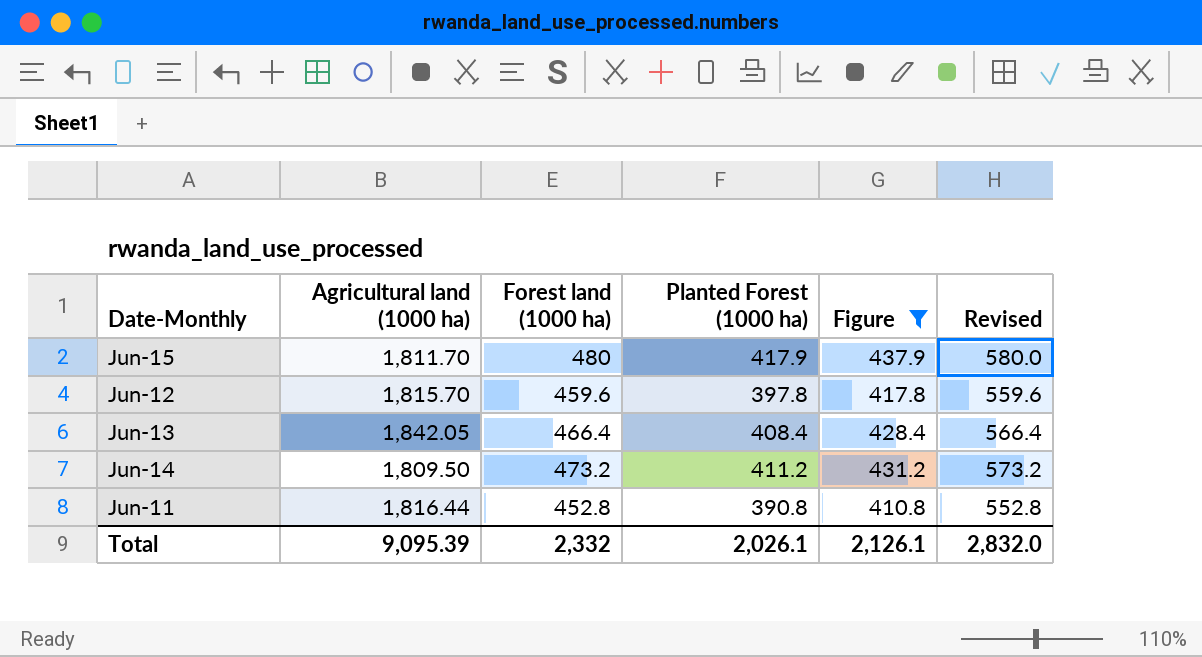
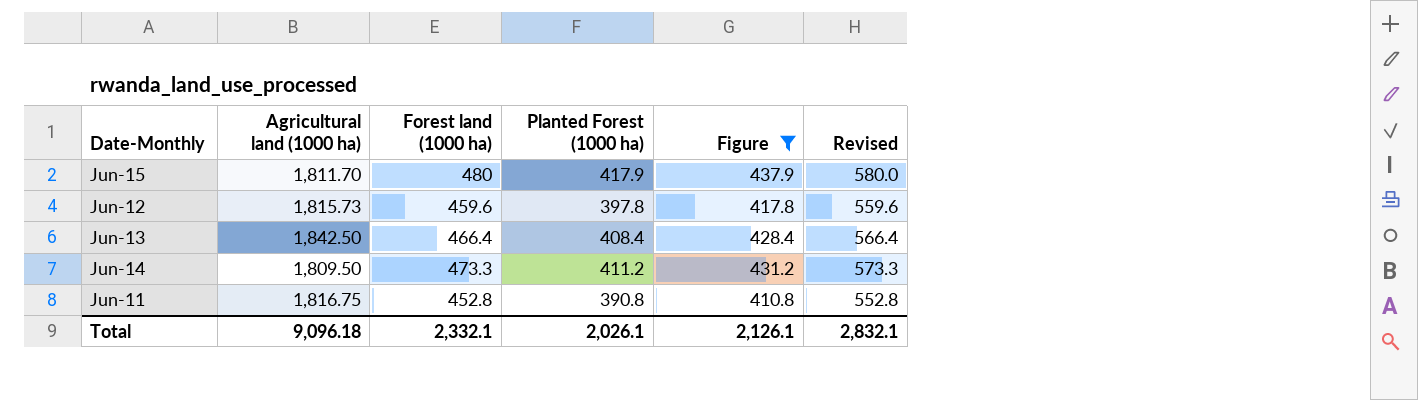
Jun-12 | Agricultural land (1000 ha): 1,815.70 -> 1,815.73
Jun-13 | Agricultural land (1000 ha): 1,842.05 -> 1,842.50
Jun-14 | Forest land (1000 ha): 473.2 -> 473.3
Jun-14 | Revised: 573.2 -> 573.3
Jun-11 | Agricultural land (1000 ha): 1,816.44 -> 1,816.75
Total | Agricultural land (1000 ha): 9,095.39 -> 9,096.18
Total | Forest land (1000 ha): 2,332 -> 2,332.1
Total | Revised: 2,832.0 -> 2,832.1

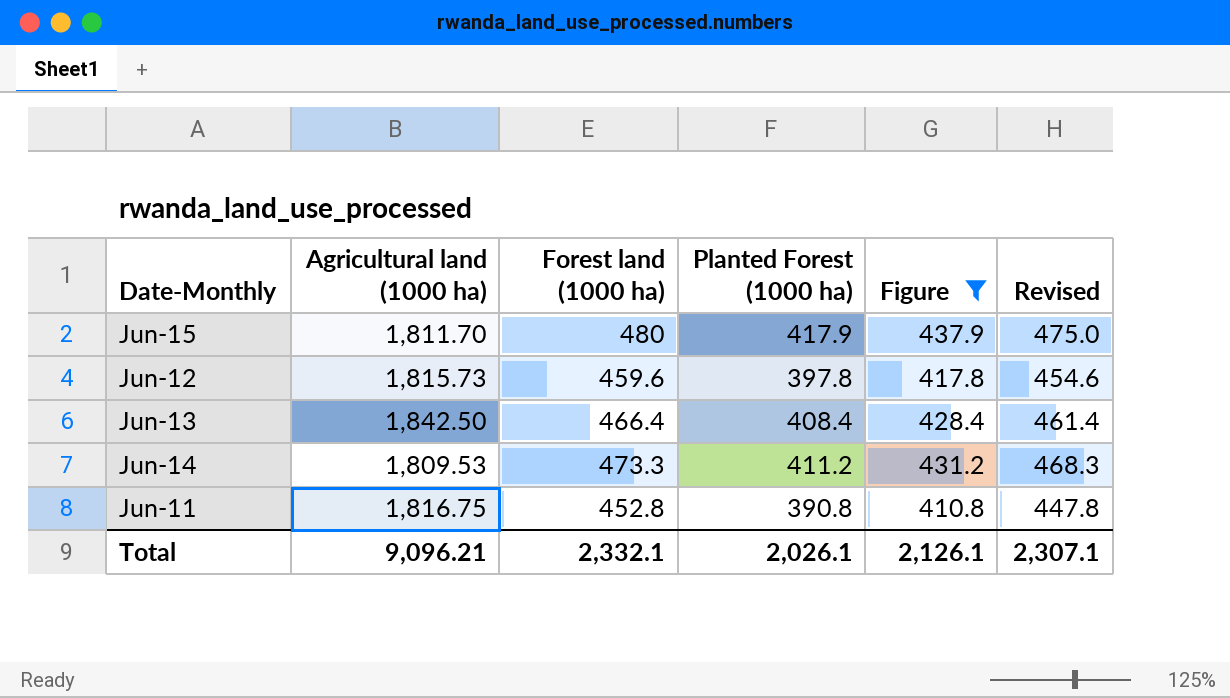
column Revised | formula: [Forest land (1000 ha)] + 100 -> [Forest land (1000 ha)] - 5
Jun-14 | Agricultural land (1000 ha): 1,809.50 -> 1,809.53
Total | Agricultural land (1000 ha): 9,096.18 -> 9,096.21
Total | Revised: 2,832.1 -> 2,307.1

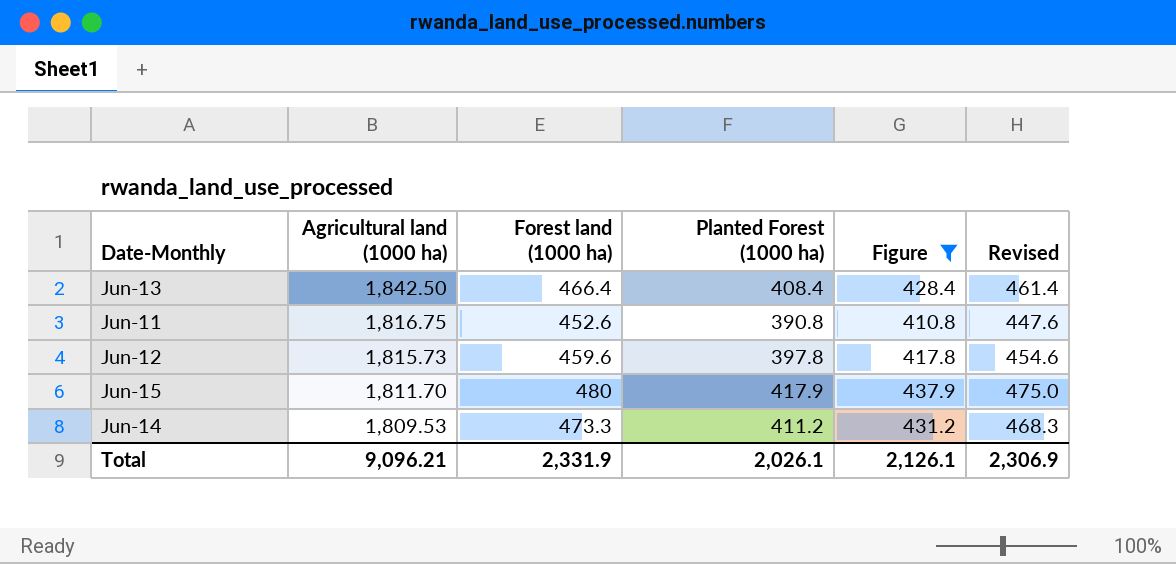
row order: none -> Agricultural land (1000 ha) descending
Jun-11 | Forest land (1000 ha): 452.8 -> 452.6
Jun-11 | Revised: 447.8 -> 447.6
Total | Forest land (1000 ha): 2,332.1 -> 2,331.9
Total | Revised: 2,307.1 -> 2,306.9

